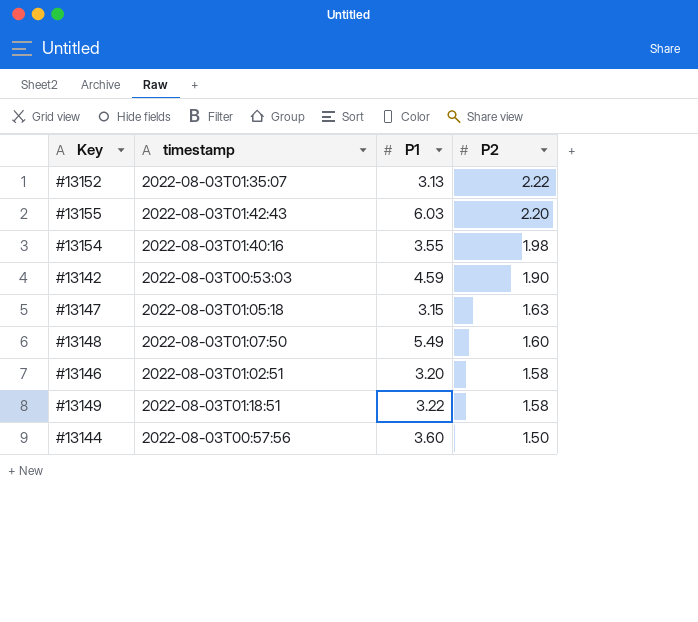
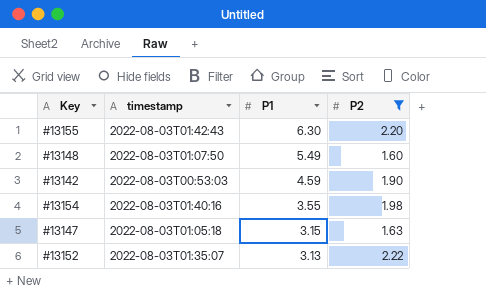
filter: none -> P2 >= 1.60
row order: P2 descending -> P1 descending
#13155 | P1: 6.03 -> 6.30

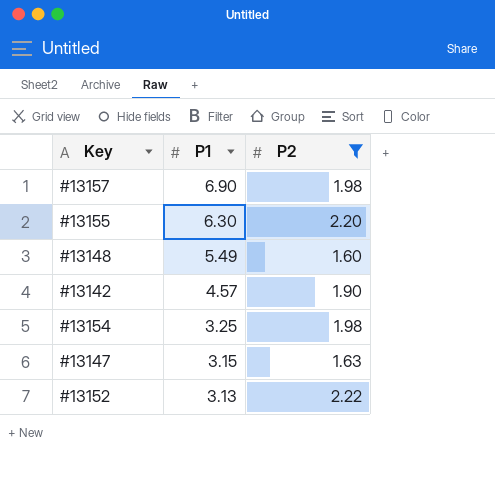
column timestamp | position: 2 -> none
row #13157: none -> 6.90 | 1.98
#13142 | P1: 4.59 -> 4.57
#13154 | P1: 3.55 -> 3.25

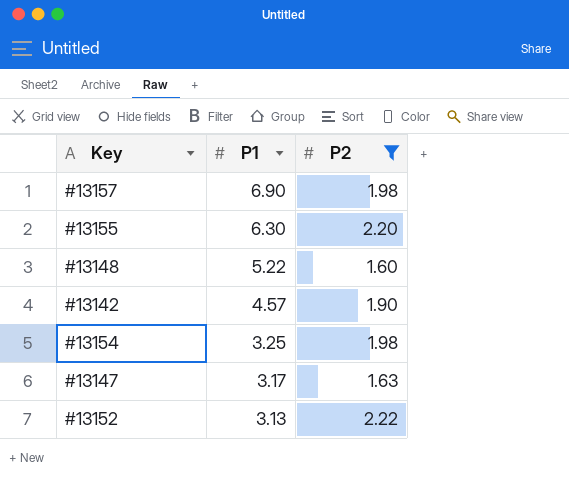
#13148 | P1: 5.49 -> 5.22
#13147 | P1: 3.15 -> 3.17

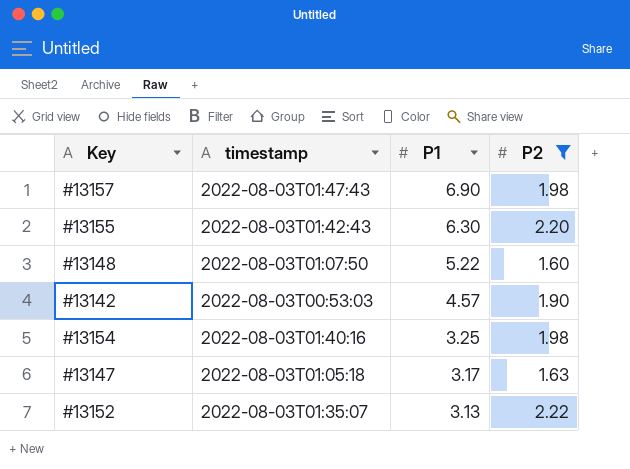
column timestamp | position: none -> 2

